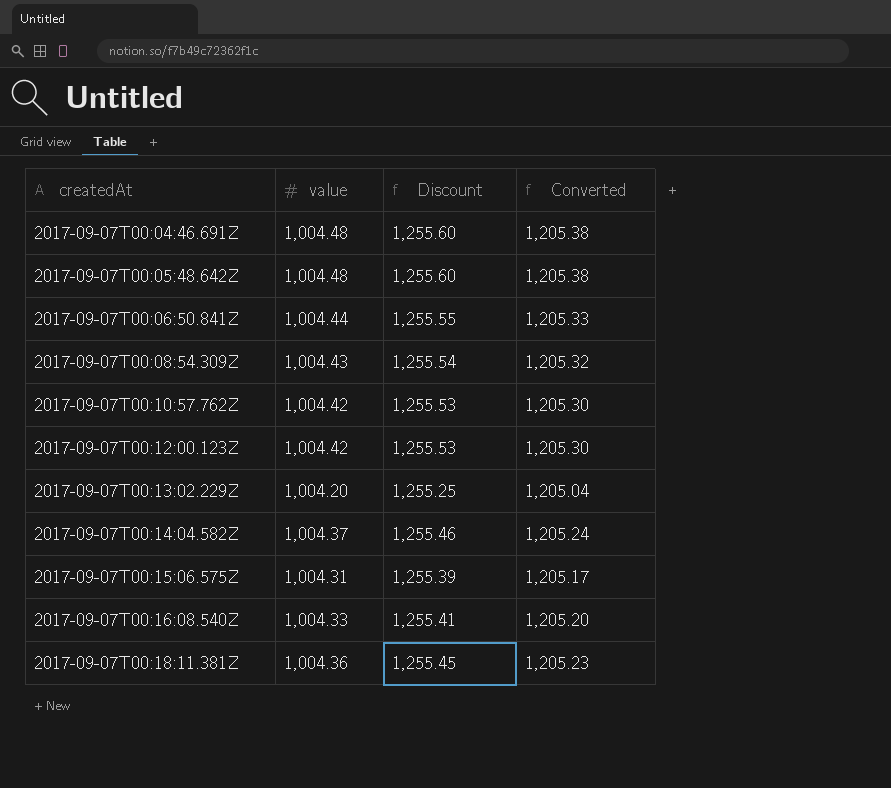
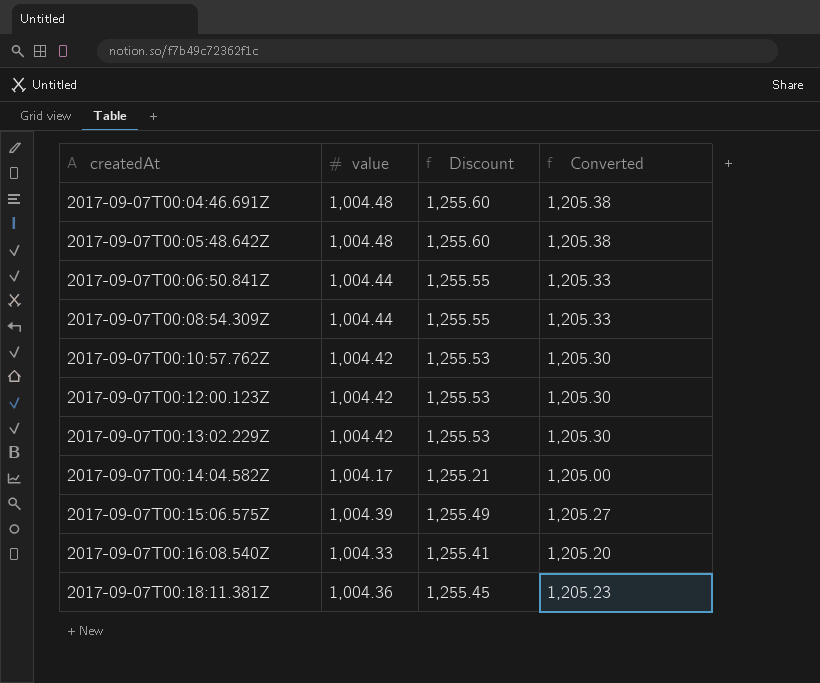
2017-09-07T00:08:54.309Z | value: 1,004.43 -> 1,004.44
2017-09-07T00:08:54.309Z | Discount: 1,255.54 -> 1,255.55
2017-09-07T00:08:54.309Z | Converted: 1,205.32 -> 1,205.33
2017-09-07T00:13:02.229Z | value: 1,004.20 -> 1,004.42
2017-09-07T00:13:02.229Z | Discount: 1,255.25 -> 1,255.53
2017-09-07T00:13:02.229Z | Converted: 1,205.04 -> 1,205.30
2017-09-07T00:14:04.582Z | value: 1,004.37 -> 1,004.17
2017-09-07T00:14:04.582Z | Discount: 1,255.46 -> 1,255.21
2017-09-07T00:14:04.582Z | Converted: 1,205.24 -> 1,205.00
2017-09-07T00:15:06.575Z | value: 1,004.31 -> 1,004.39
2017-09-07T00:15:06.575Z | Discount: 1,255.39 -> 1,255.49
2017-09-07T00:15:06.575Z | Converted: 1,205.17 -> 1,205.27

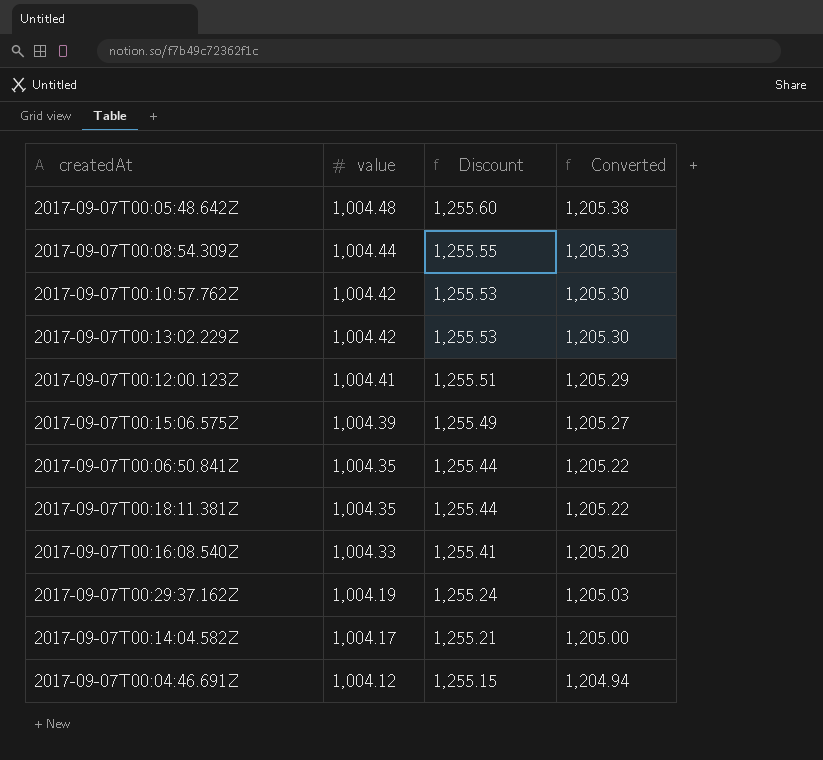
row order: createdAt ascending -> value descending
2017-09-07T00:12:00.123Z | value: 1,004.42 -> 1,004.41
2017-09-07T00:12:00.123Z | Discount: 1,255.53 -> 1,255.51
2017-09-07T00:12:00.123Z | Converted: 1,205.30 -> 1,205.29
2017-09-07T00:06:50.841Z | value: 1,004.44 -> 1,004.35
2017-09-07T00:06:50.841Z | Discount: 1,255.55 -> 1,255.44
2017-09-07T00:06:50.841Z | Converted: 1,205.33 -> 1,205.22
2017-09-07T00:18:11.381Z | value: 1,004.36 -> 1,004.35
2017-09-07T00:18:11.381Z | Discount: 1,255.45 -> 1,255.44
2017-09-07T00:18:11.381Z | Converted: 1,205.23 -> 1,205.22
row 2017-09-07T00:29:37.162Z: none -> 1,004.19 | 1,255.24 | 1,205.03
2017-09-07T00:04:46.691Z | value: 1,004.48 -> 1,004.12
2017-09-07T00:04:46.691Z | Discount: 1,255.60 -> 1,255.15
2017-09-07T00:04:46.691Z | Converted: 1,205.38 -> 1,204.94

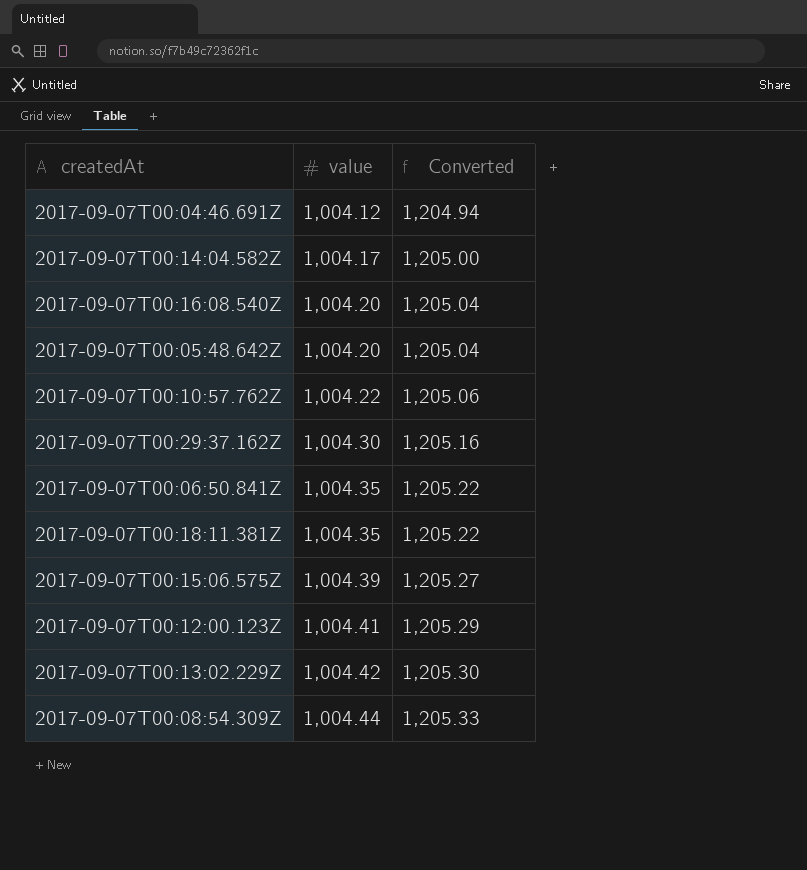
row order: value descending -> value ascending
column Discount | formula: [value] * 1.25 -> none
2017-09-07T00:16:08.540Z | value: 1,004.33 -> 1,004.20
2017-09-07T00:16:08.540Z | Converted: 1,205.20 -> 1,205.04
2017-09-07T00:05:48.642Z | value: 1,004.48 -> 1,004.20
2017-09-07T00:05:48.642Z | Converted: 1,205.38 -> 1,205.04
2017-09-07T00:10:57.762Z | value: 1,004.42 -> 1,004.22
2017-09-07T00:10:57.762Z | Converted: 1,205.30 -> 1,205.06
2017-09-07T00:29:37.162Z | value: 1,004.19 -> 1,004.30
2017-09-07T00:29:37.162Z | Converted: 1,205.03 -> 1,205.16

